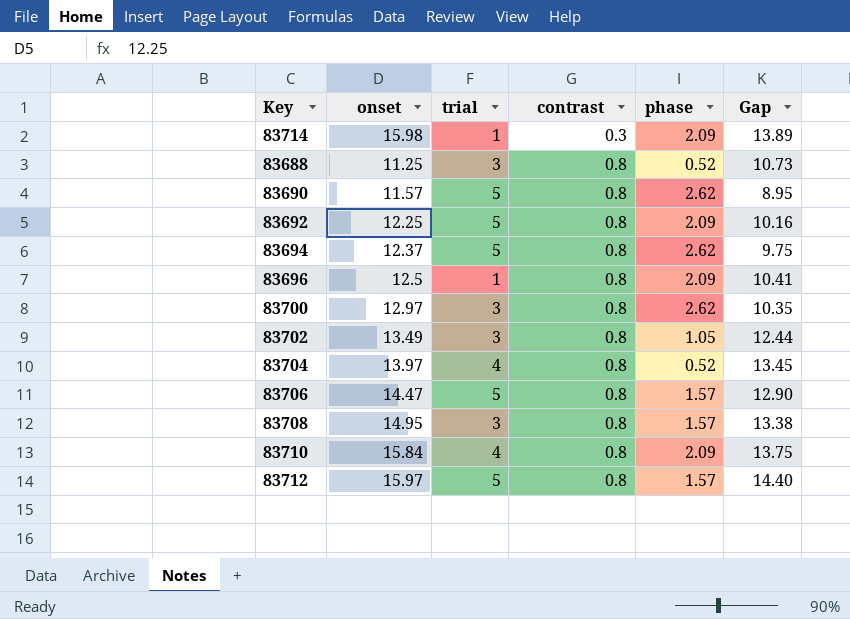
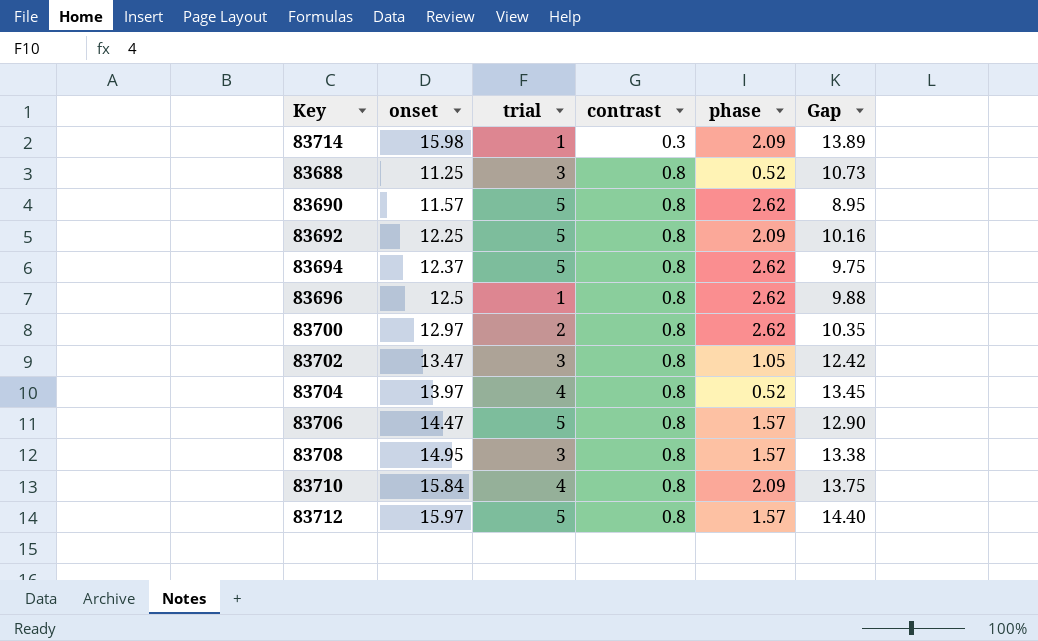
83696 | phase: 2.09 -> 2.62
83696 | Gap: 10.41 -> 9.88
83700 | trial: 3 -> 2
83702 | onset: 13.49 -> 13.47
83702 | Gap: 12.44 -> 12.42

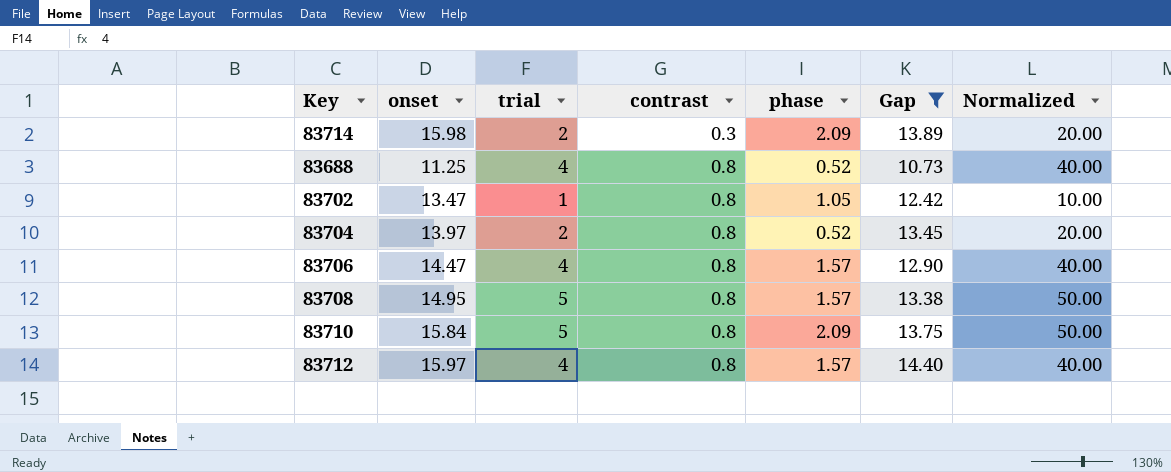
filter: none -> Gap >= 10.73
column Normalized | formula: none -> [trial] * 10
83714 | trial: 1 -> 2
83688 | trial: 3 -> 4
83702 | trial: 3 -> 1
83704 | trial: 4 -> 2
83706 | trial: 5 -> 4
83708 | trial: 3 -> 5
83710 | trial: 4 -> 5
83712 | trial: 5 -> 4

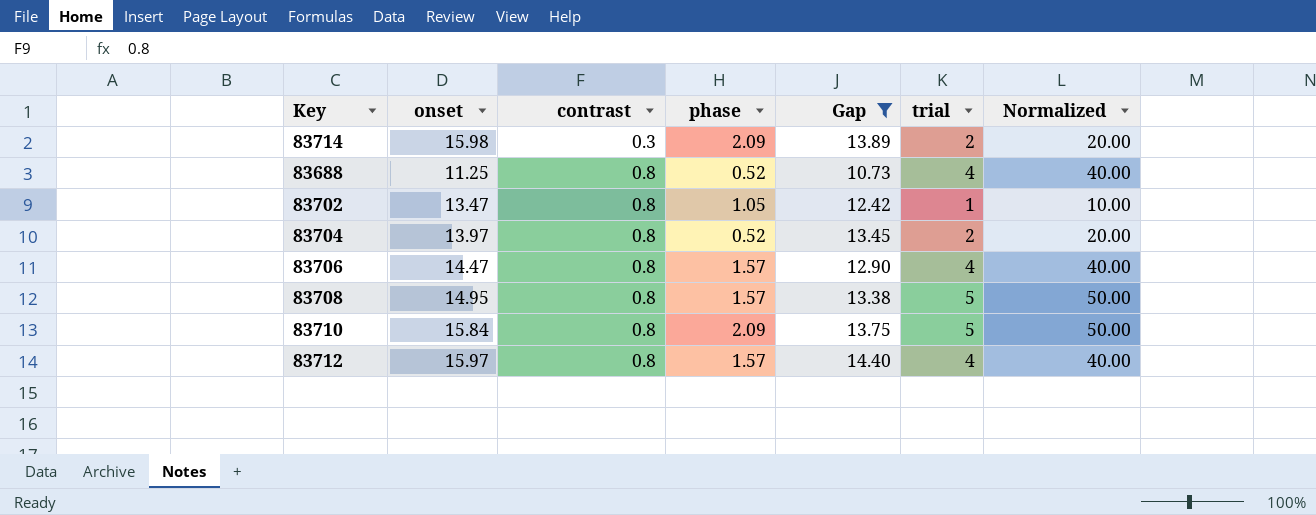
column trial | position: 3 -> 6

